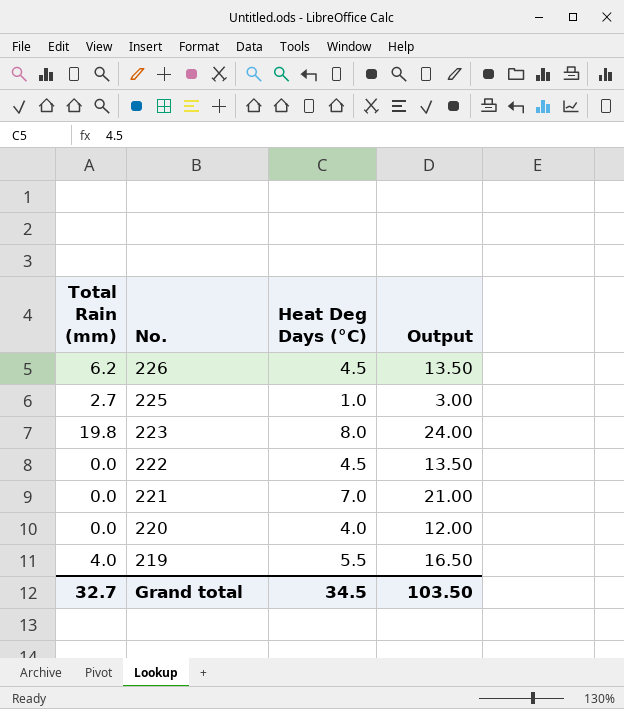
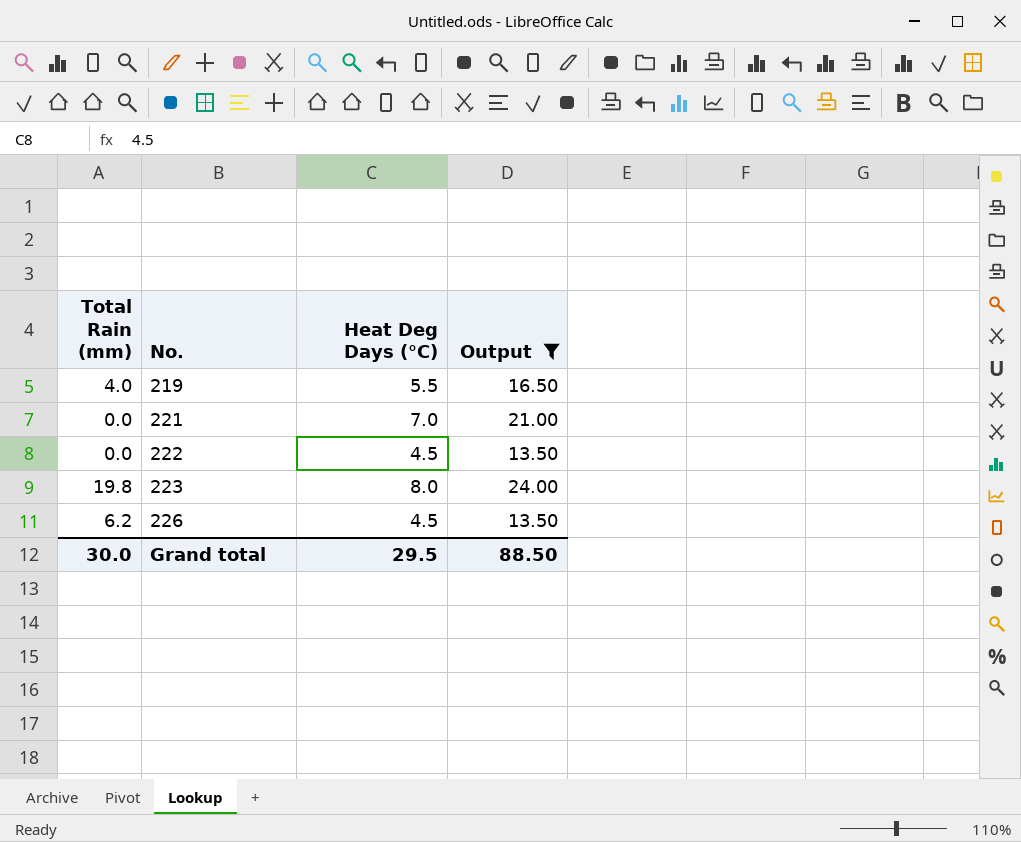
filter: none -> Output >= 13.50
row order: No. descending -> No. ascending
Grand total | Total Rain (mm): 32.7 -> 30.0
Grand total | Heat Deg Days (°C): 34.5 -> 29.5
Grand total | Output: 103.50 -> 88.50

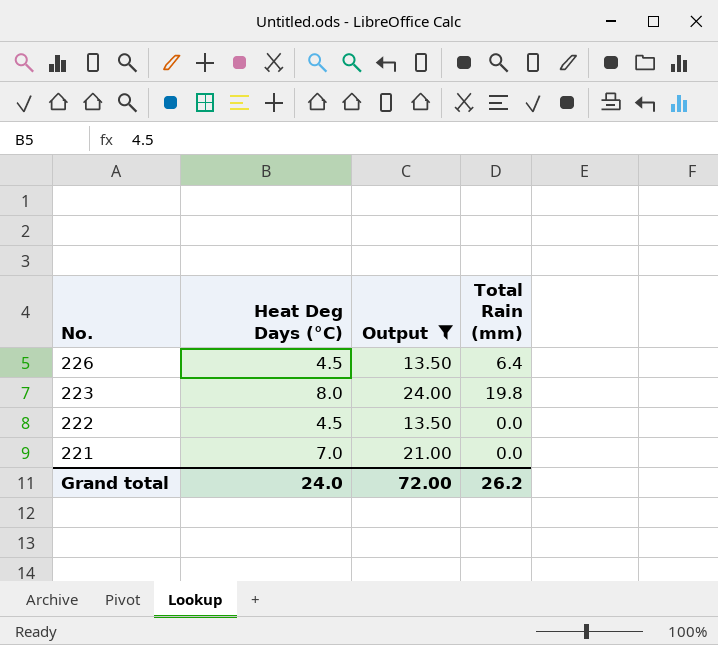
row order: No. ascending -> No. descending
column Total Rain (mm) | position: 1 -> 4
row 219: 4.0 | 5.5 | 16.50 -> none
226 | Total Rain (mm): 6.2 -> 6.4
Grand total | Heat Deg Days (°C): 29.5 -> 24.0
Grand total | Output: 88.50 -> 72.00
Grand total | Total Rain (mm): 30.0 -> 26.2

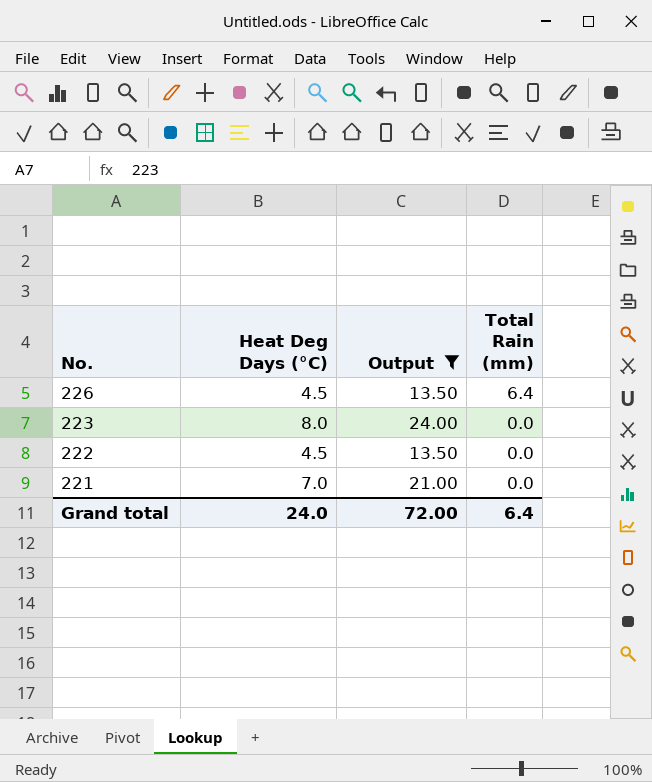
223 | Total Rain (mm): 19.8 -> 0.0
Grand total | Total Rain (mm): 26.2 -> 6.4

